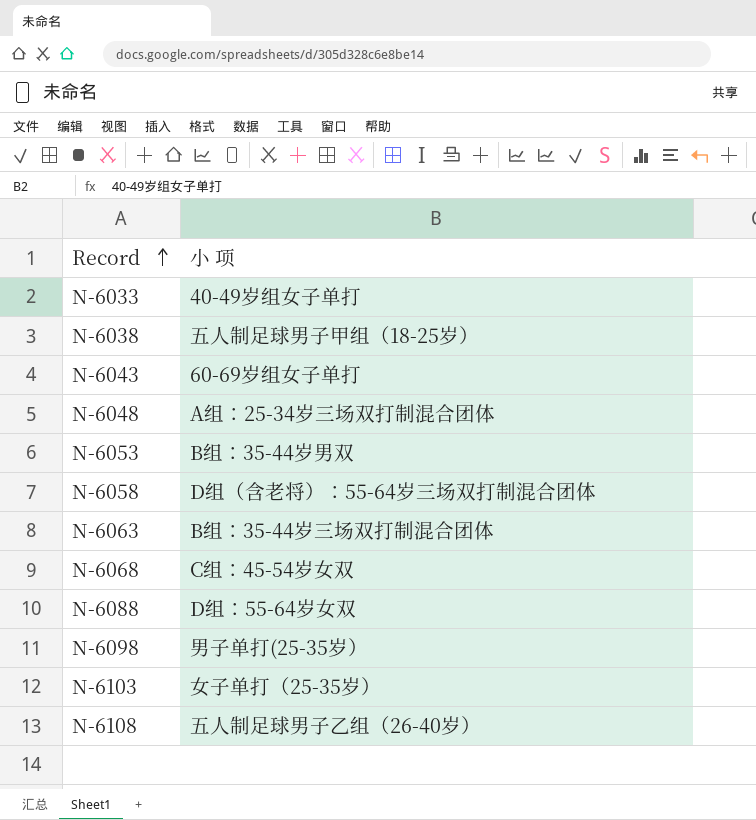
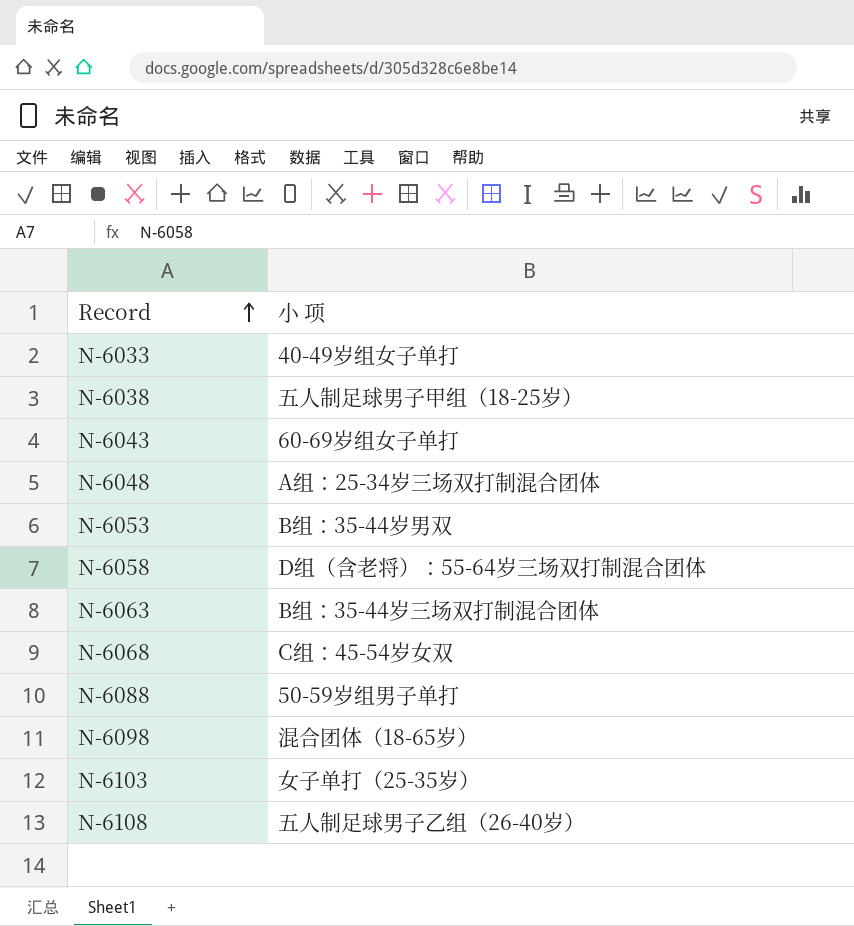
N-6088 | 小 项: D组：55-64岁女双 -> 50-59岁组男子单打
N-6098 | 小 项: 男子单打(25-35岁） -> 混合团体（18-65岁）

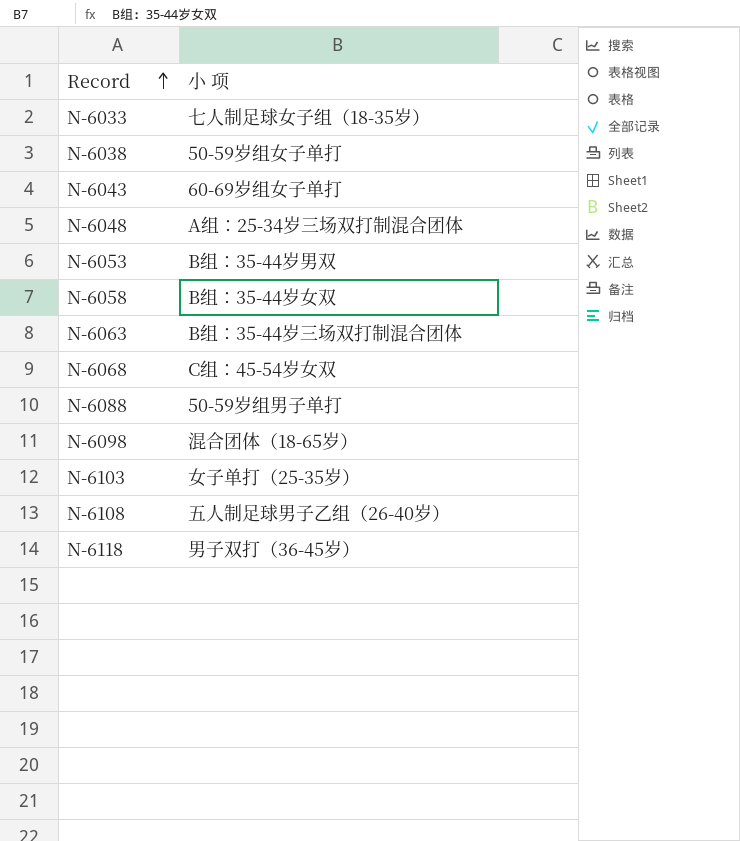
N-6033 | 小 项: 40-49岁组女子单打 -> 七人制足球女子组（18-35岁）
N-6038 | 小 项: 五人制足球男子甲组（18-25岁） -> 50-59岁组女子单打
N-6058 | 小 项: D组（含老将）：55-64岁三场双打制混合团体 -> B组：35-44岁女双
row N-6118: none -> 男子双打（36-45岁）

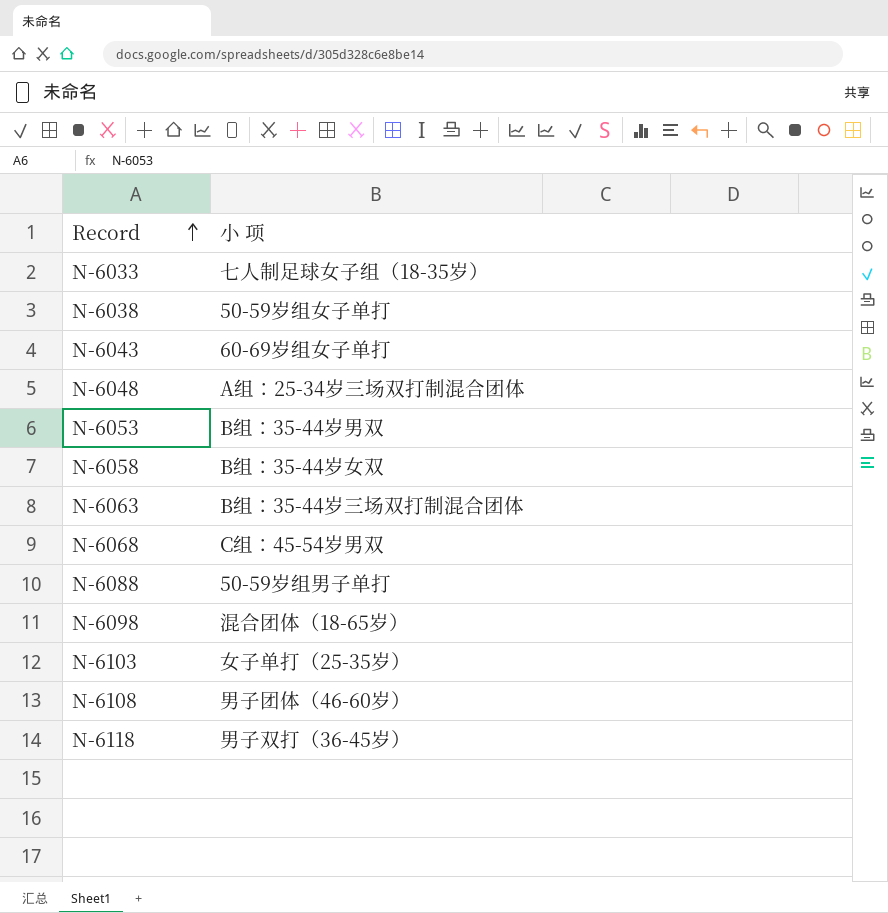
N-6068 | 小 项: C组：45-54岁女双 -> C组：45-54岁男双
N-6108 | 小 项: 五人制足球男子乙组（26-40岁） -> 男子团体（46-60岁）

